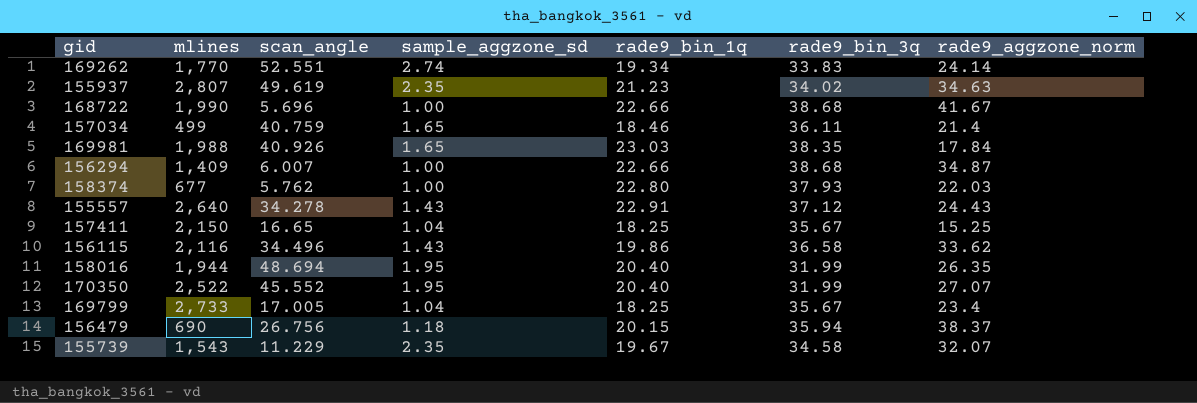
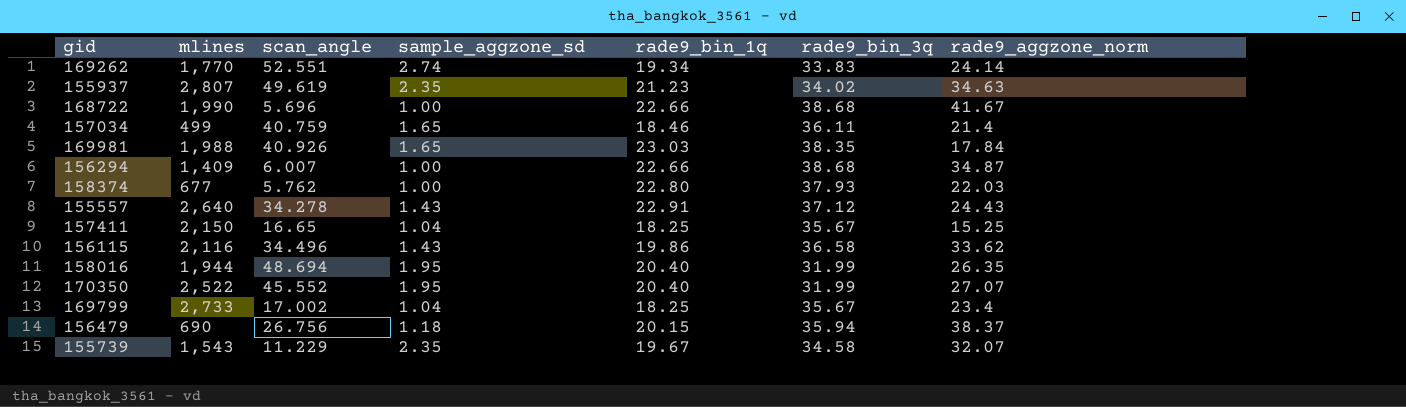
169799 | scan_angle: 17.005 -> 17.002

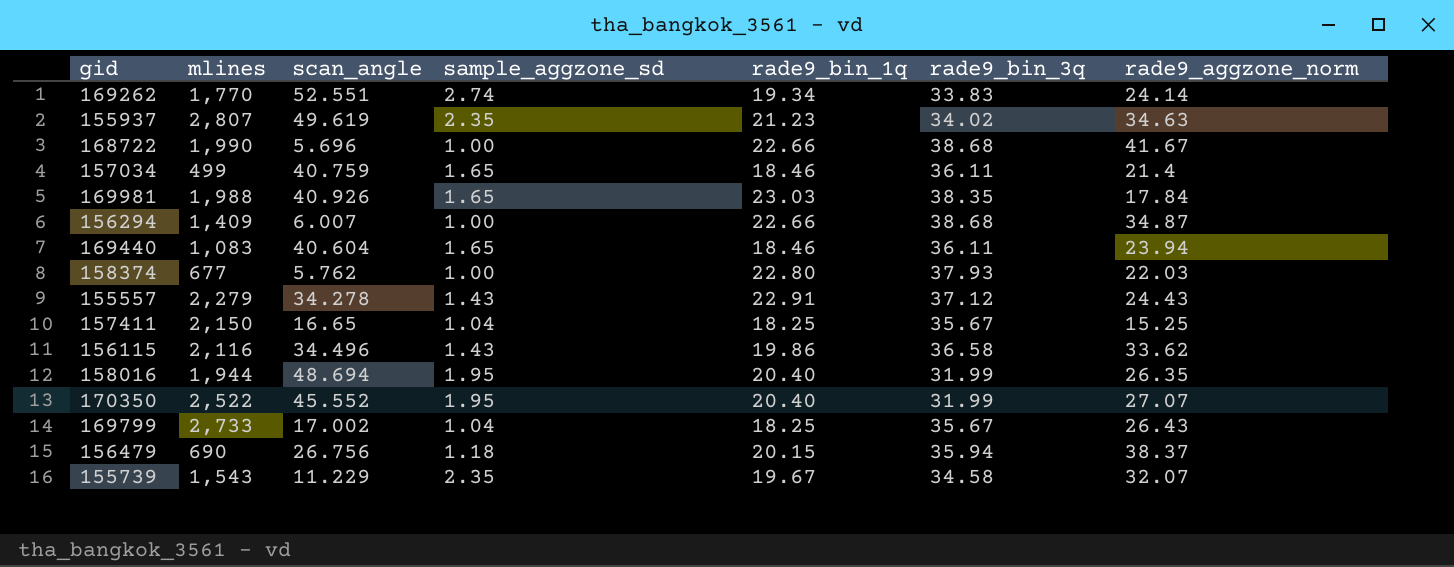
row 169440: none -> 1,083 | 40.604 | 1.65 | 18.46 | 36.11 | 23.94
155557 | mlines: 2,640 -> 2,279
169799 | rade9_aggzone_norm: 23.4 -> 26.43

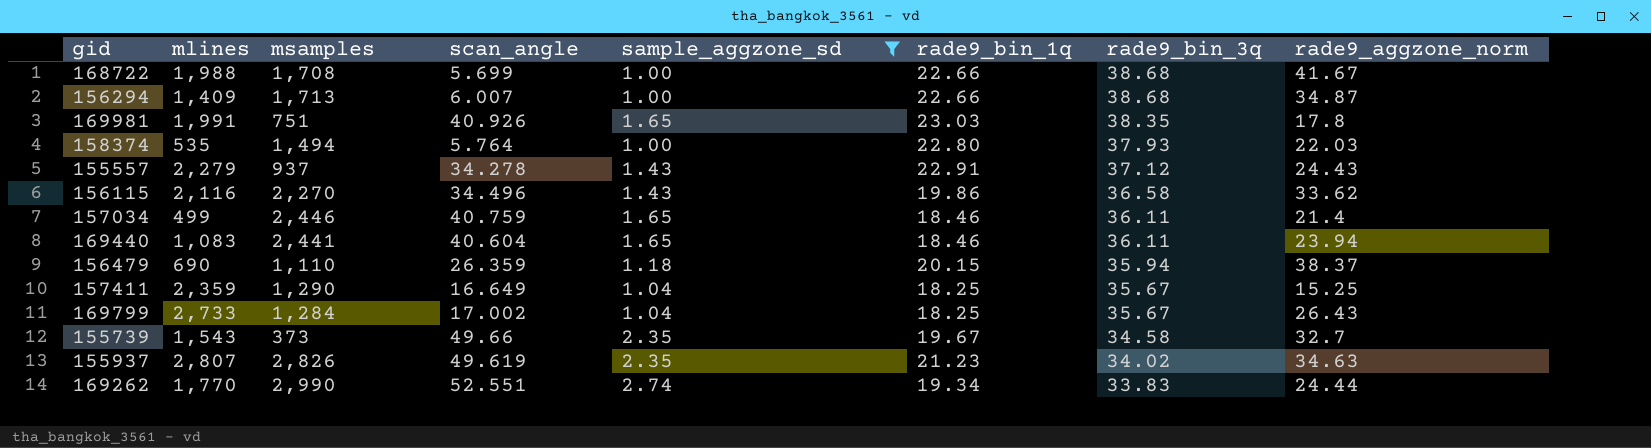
filter: none -> sample_aggzone_sd != 1.95
row order: none -> rade9_bin_3q descending
column msamples | position: none -> 3
168722 | mlines: 1,990 -> 1,988
168722 | scan_angle: 5.696 -> 5.699
169981 | mlines: 1,988 -> 1,991
169981 | rade9_aggzone_norm: 17.84 -> 17.8
158374 | mlines: 677 -> 535
158374 | scan_angle: 5.762 -> 5.764
156479 | scan_angle: 26.756 -> 26.359
157411 | mlines: 2,150 -> 2,359
157411 | scan_angle: 16.65 -> 16.649
155739 | scan_angle: 11.229 -> 49.66
155739 | rade9_aggzone_norm: 32.07 -> 32.7
169262 | rade9_aggzone_norm: 24.14 -> 24.44

